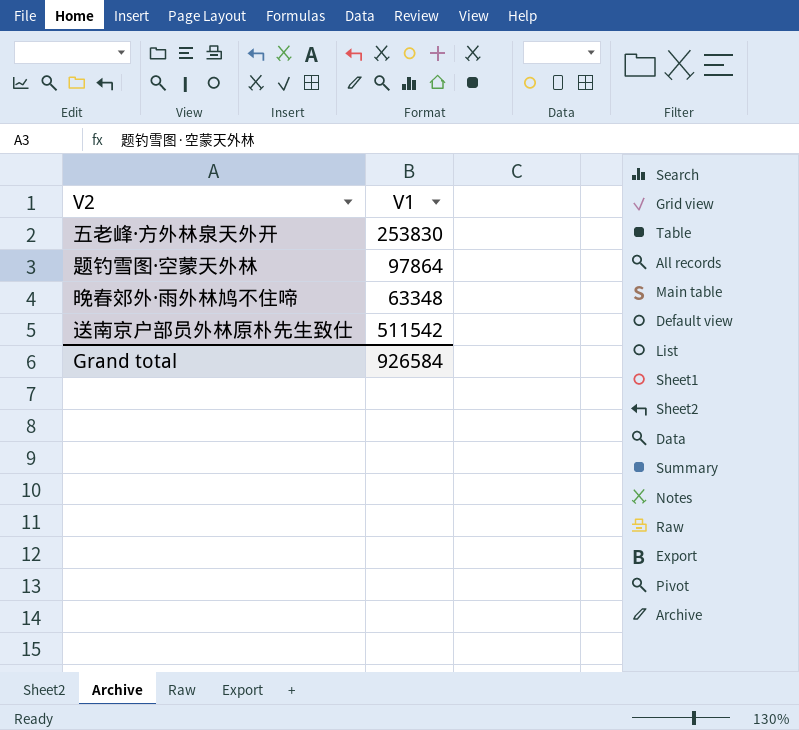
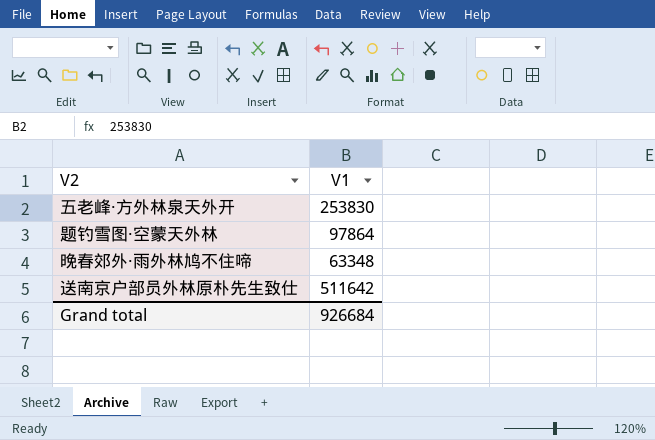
送南京户部员外林原朴先生致仕 | V1: 511542 -> 511642
Grand total | V1: 926584 -> 926684

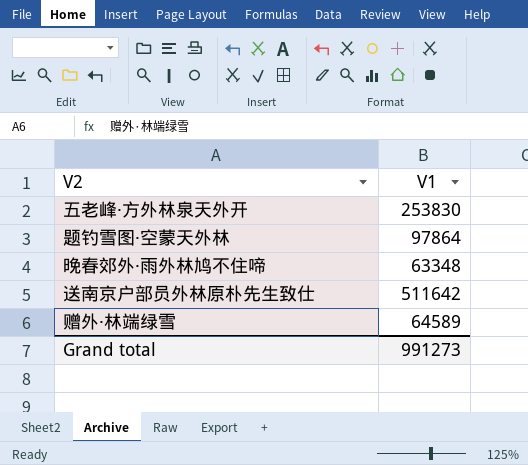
row 赠外·林端绿雪: none -> 64589
Grand total | V1: 926684 -> 991273

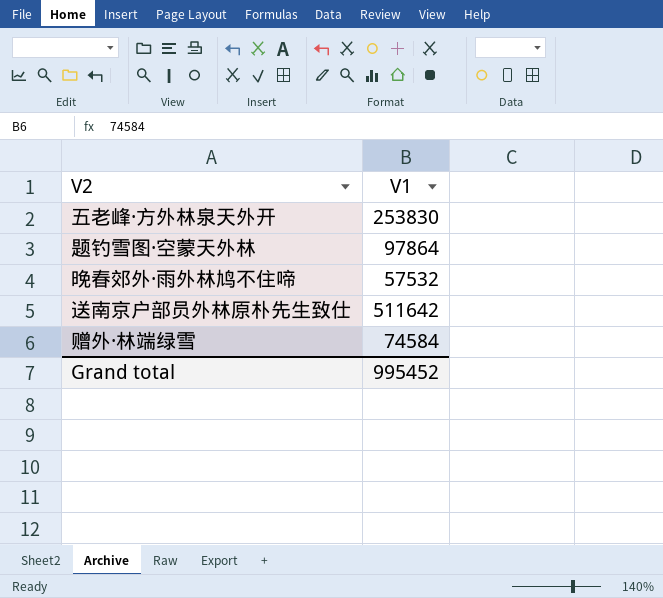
晚春郊外·雨外林鸠不住啼 | V1: 63348 -> 57532
赠外·林端绿雪 | V1: 64589 -> 74584
Grand total | V1: 991273 -> 995452

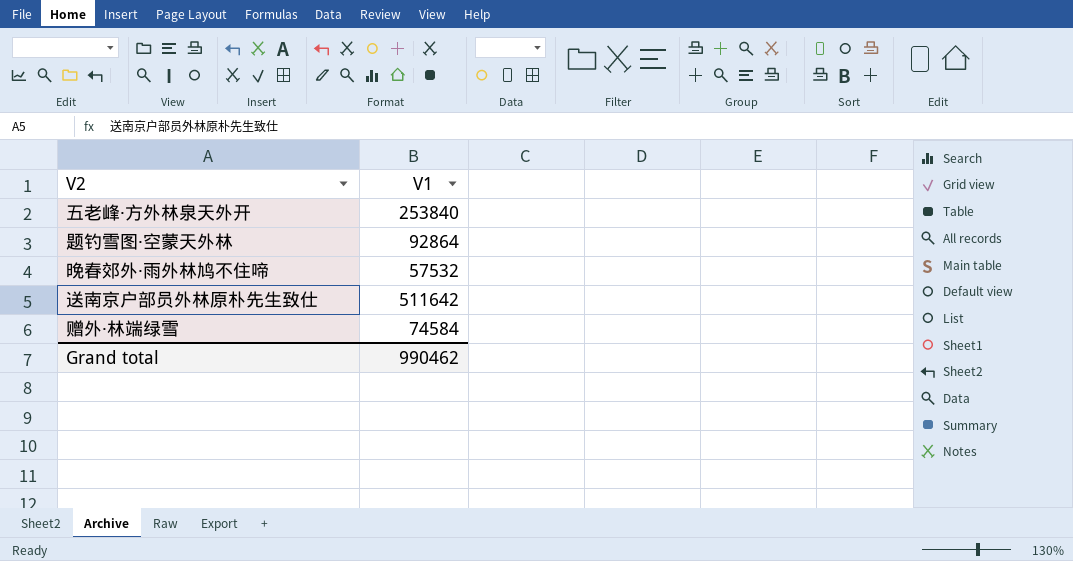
五老峰·方外林泉天外开 | V1: 253830 -> 253840
题钓雪图·空蒙天外林 | V1: 97864 -> 92864
Grand total | V1: 995452 -> 990462

